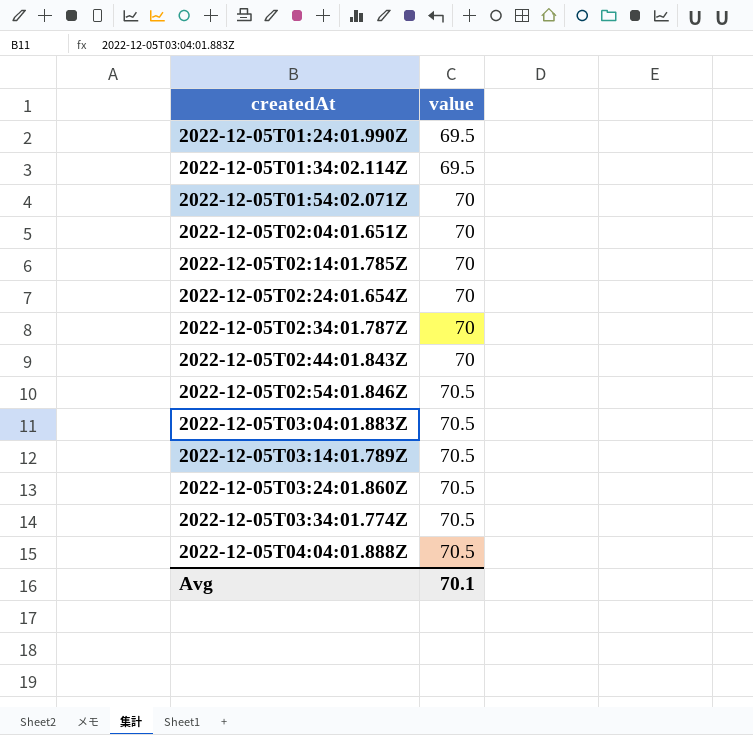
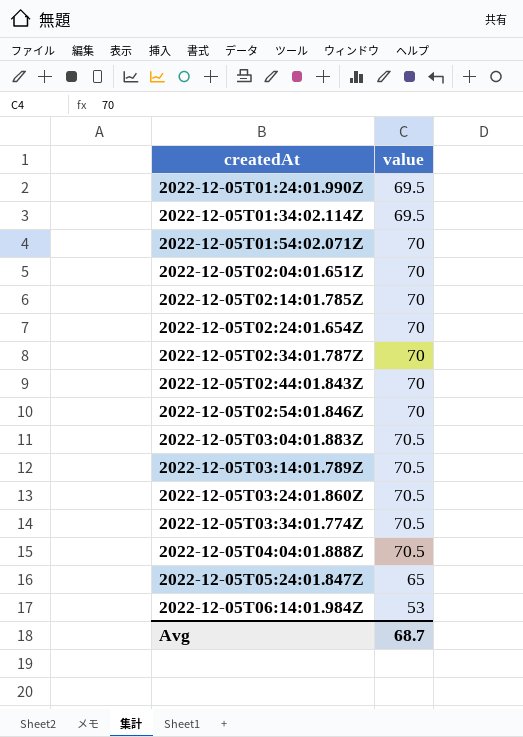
2022-12-05T02:54:01.846Z | value: 70.5 -> 70
row 2022-12-05T05:24:01.847Z: none -> 65
row 2022-12-05T06:14:01.984Z: none -> 53
Avg | value: 70.1 -> 68.7

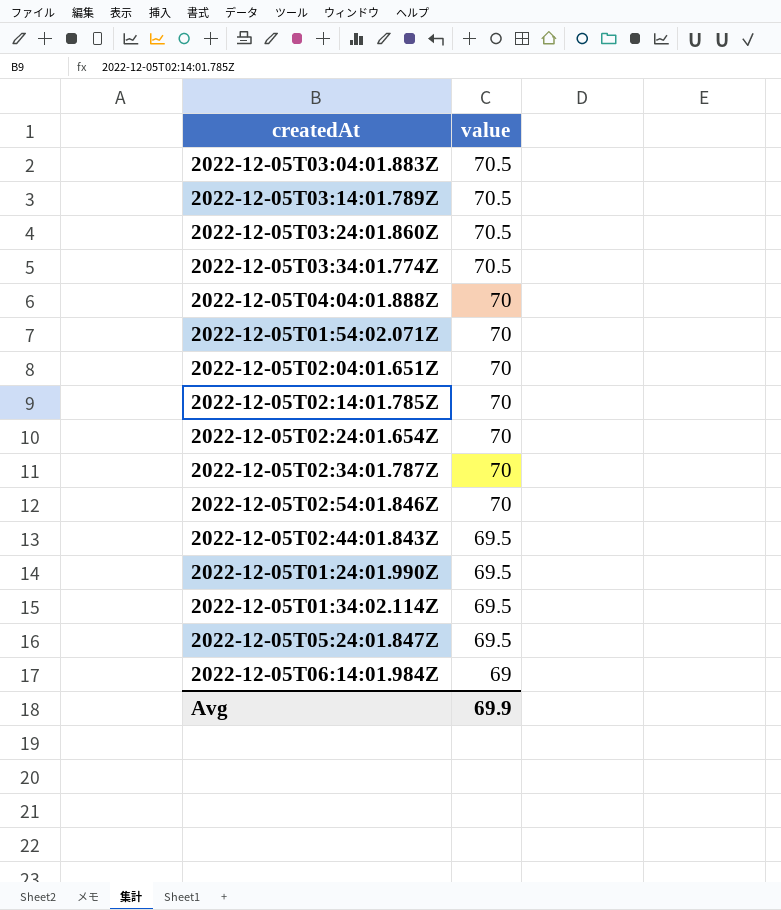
row order: createdAt ascending -> value descending
2022-12-05T04:04:01.888Z | value: 70.5 -> 70
2022-12-05T02:44:01.843Z | value: 70 -> 69.5
2022-12-05T05:24:01.847Z | value: 65 -> 69.5
2022-12-05T06:14:01.984Z | value: 53 -> 69
Avg | value: 68.7 -> 69.9

